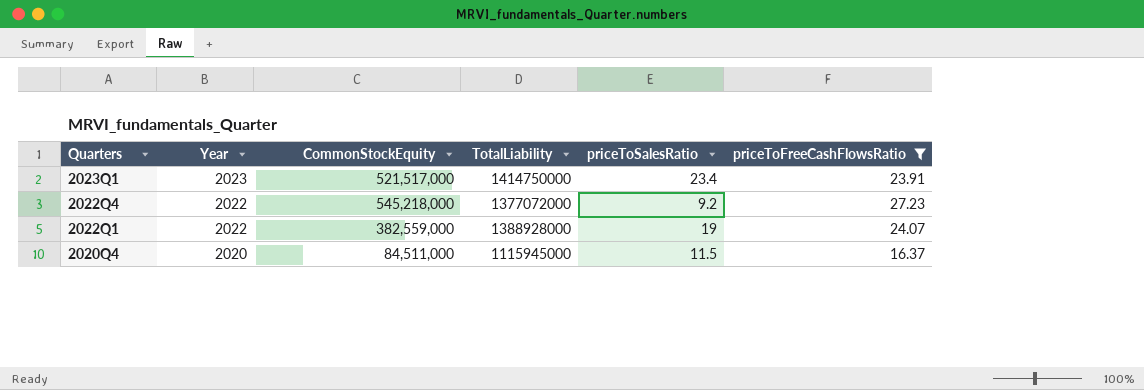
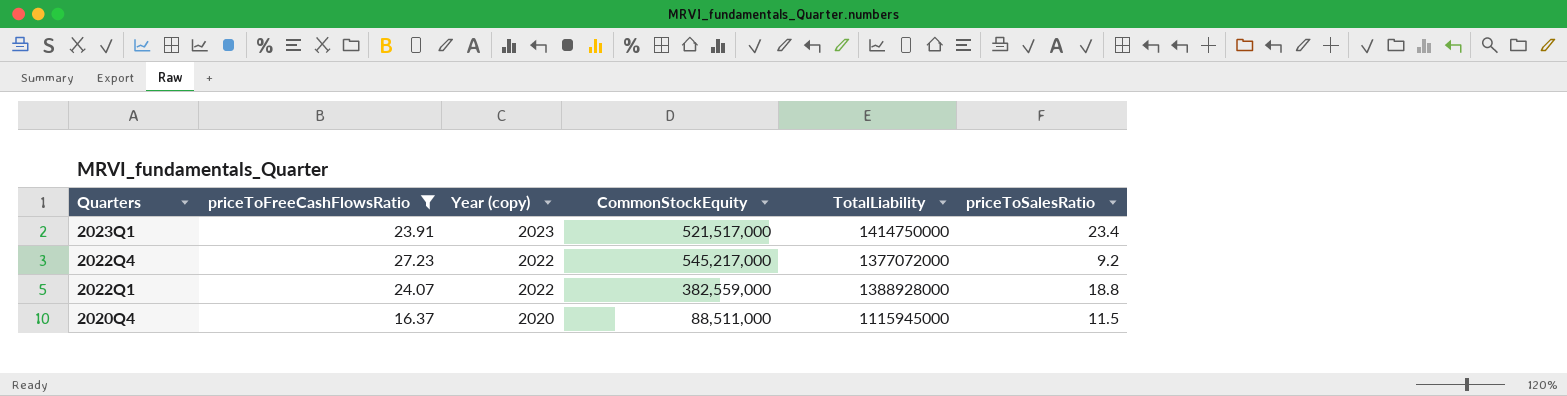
column priceToFreeCashFlowsRatio | position: 6 -> 2
column name: Year -> Year (copy)
2022Q4 | CommonStockEquity: 545,218,000 -> 545,217,000
2022Q1 | priceToSalesRatio: 19 -> 18.8
2020Q4 | CommonStockEquity: 84,511,000 -> 88,511,000

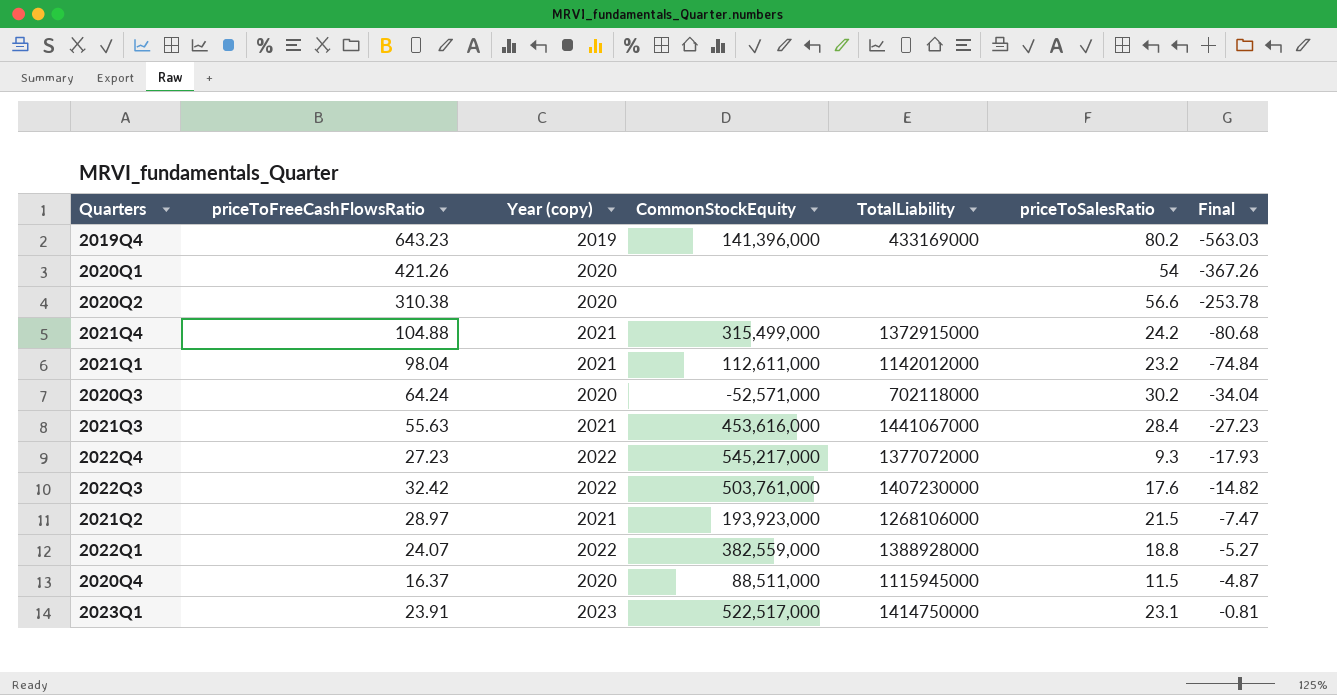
filter: priceToFreeCashFlowsRatio <= 27.23 -> none
row order: Quarters descending -> Final ascending
column Final | formula: none -> [priceToSalesRatio] - [priceToFreeCashFlowsRatio]
2022Q4 | priceToSalesRatio: 9.2 -> 9.3
2023Q1 | CommonStockEquity: 521,517,000 -> 522,517,000
2023Q1 | priceToSalesRatio: 23.4 -> 23.1

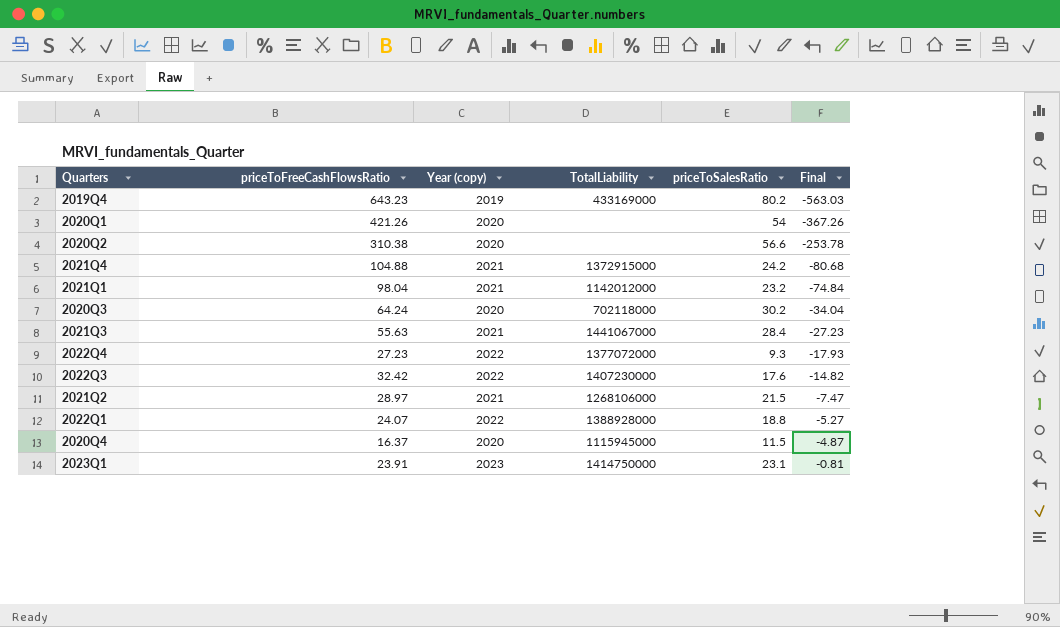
column CommonStockEquity | position: 4 -> none

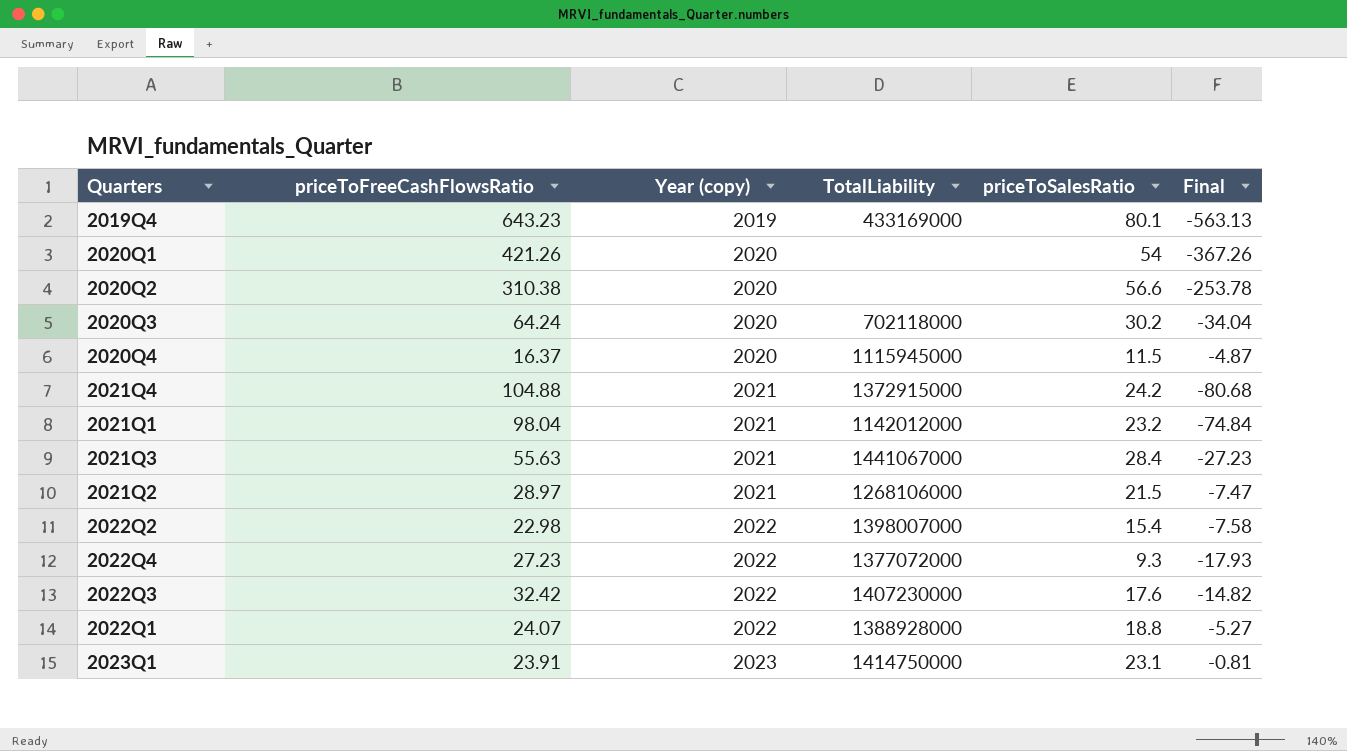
row order: Final ascending -> Year (copy) ascending
2019Q4 | priceToSalesRatio: 80.2 -> 80.1
2019Q4 | Final: -563.03 -> -563.13
row 2022Q2: none -> 22.98 | 2022 | 1398007000 | 15.4 | -7.58

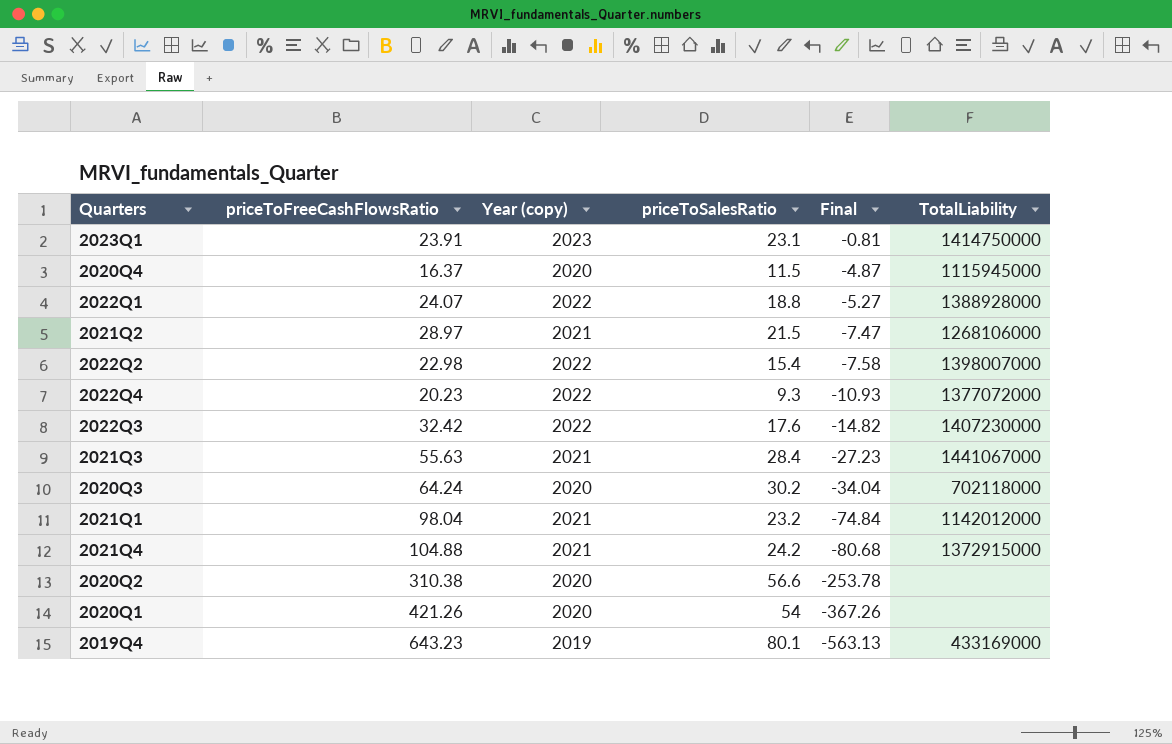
row order: Year (copy) ascending -> Final descending
column TotalLiability | position: 4 -> 6
2022Q4 | priceToFreeCashFlowsRatio: 27.23 -> 20.23
2022Q4 | Final: -17.93 -> -10.93

